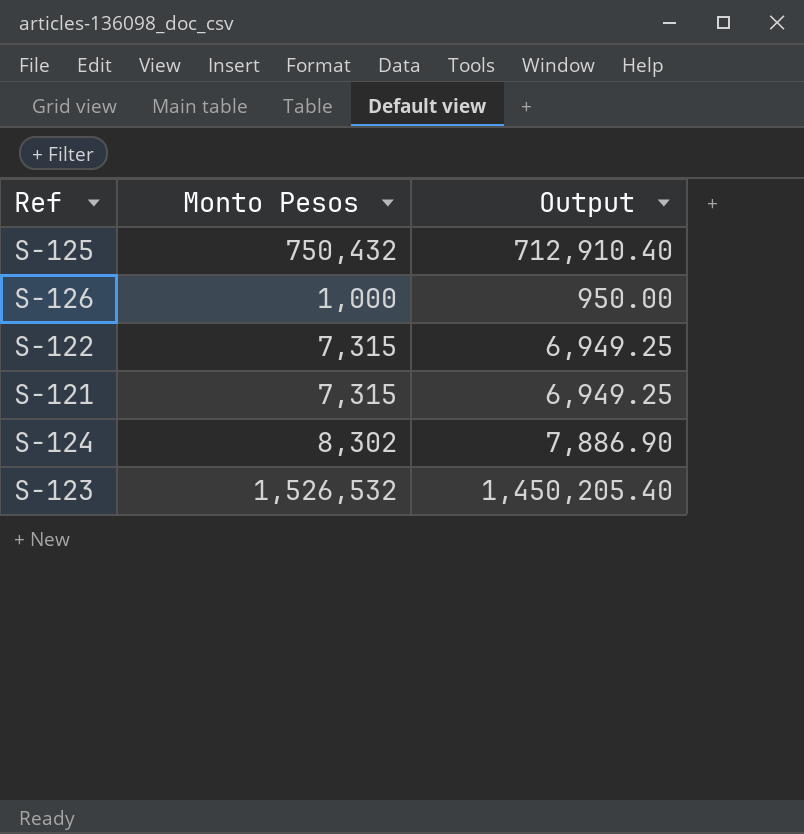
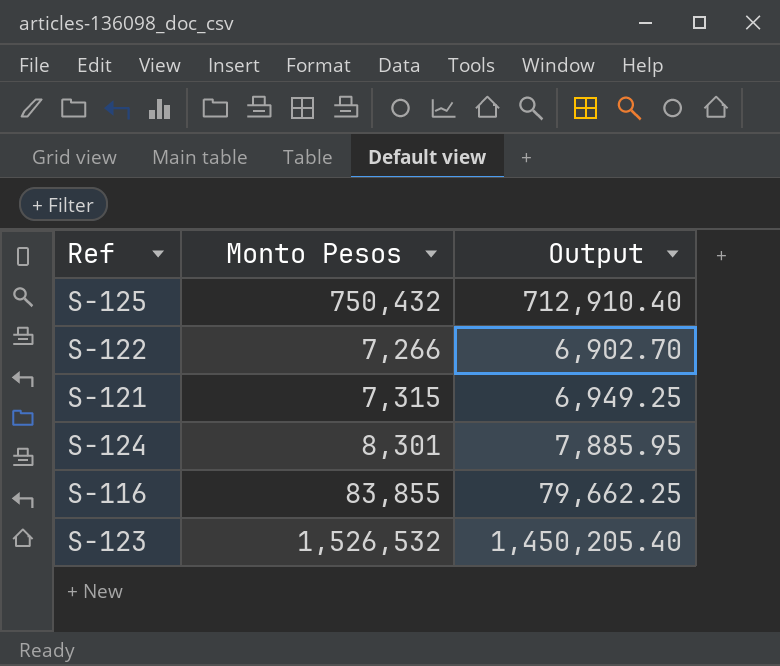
row S-126: 1,000 | 950.00 -> none
S-122 | Monto Pesos: 7,315 -> 7,266
S-122 | Output: 6,949.25 -> 6,902.70
S-124 | Monto Pesos: 8,302 -> 8,301
S-124 | Output: 7,886.90 -> 7,885.95
row S-116: none -> 83,855 | 79,662.25

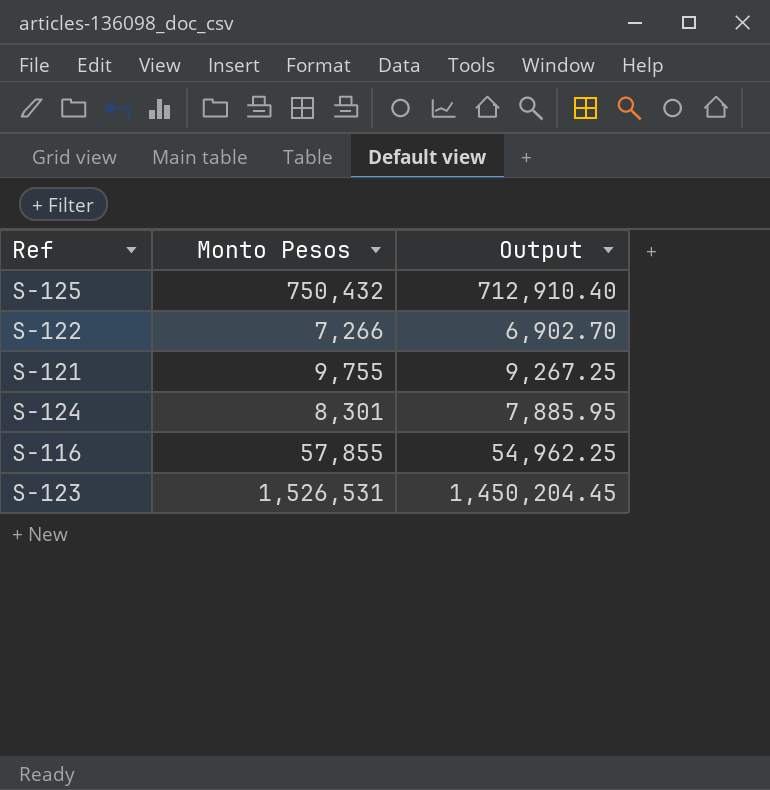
S-121 | Monto Pesos: 7,315 -> 9,755
S-121 | Output: 6,949.25 -> 9,267.25
S-116 | Monto Pesos: 83,855 -> 57,855
S-116 | Output: 79,662.25 -> 54,962.25
S-123 | Monto Pesos: 1,526,532 -> 1,526,531
S-123 | Output: 1,450,205.40 -> 1,450,204.45

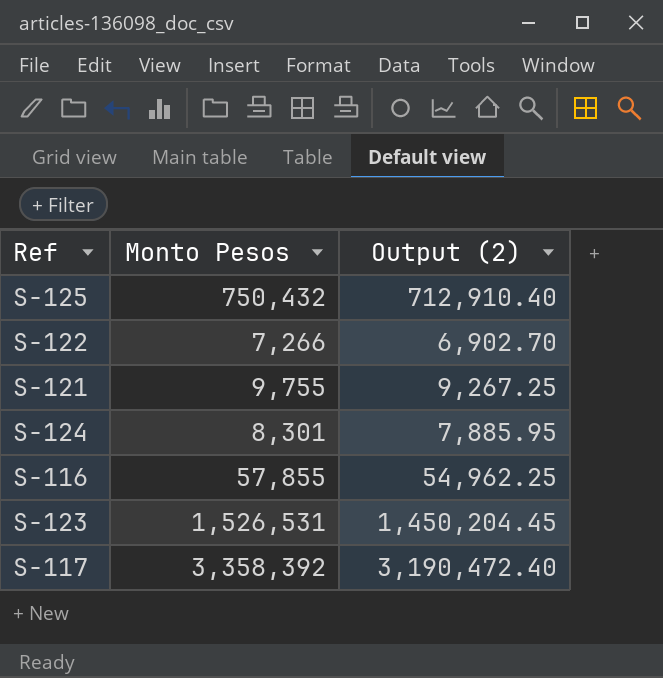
column name: Output -> Output (2)
row S-117: none -> 3,358,392 | 3,190,472.40

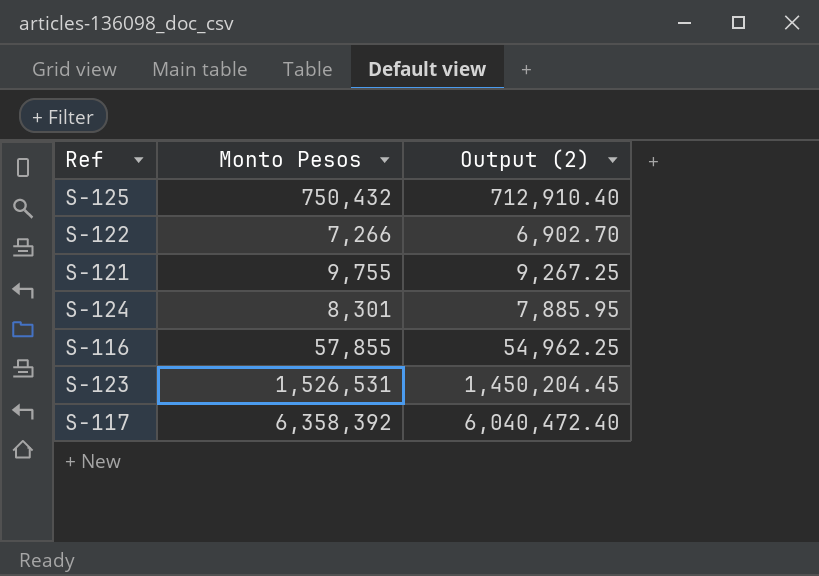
S-117 | Monto Pesos: 3,358,392 -> 6,358,392
S-117 | Output (2): 3,190,472.40 -> 6,040,472.40

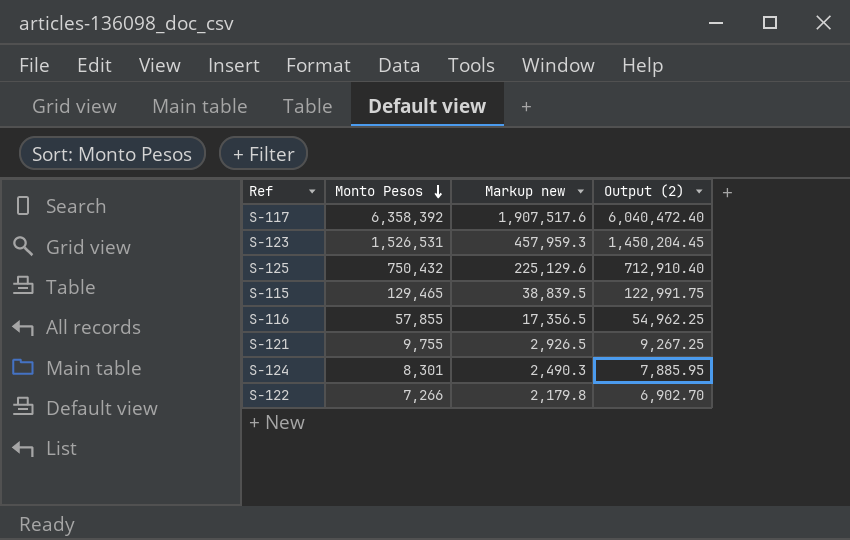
row order: none -> Monto Pesos descending
column Markup new | formula: none -> [Monto Pesos] * 0.3
row S-115: none -> 129,465 | 38,839.5 | 122,991.75

